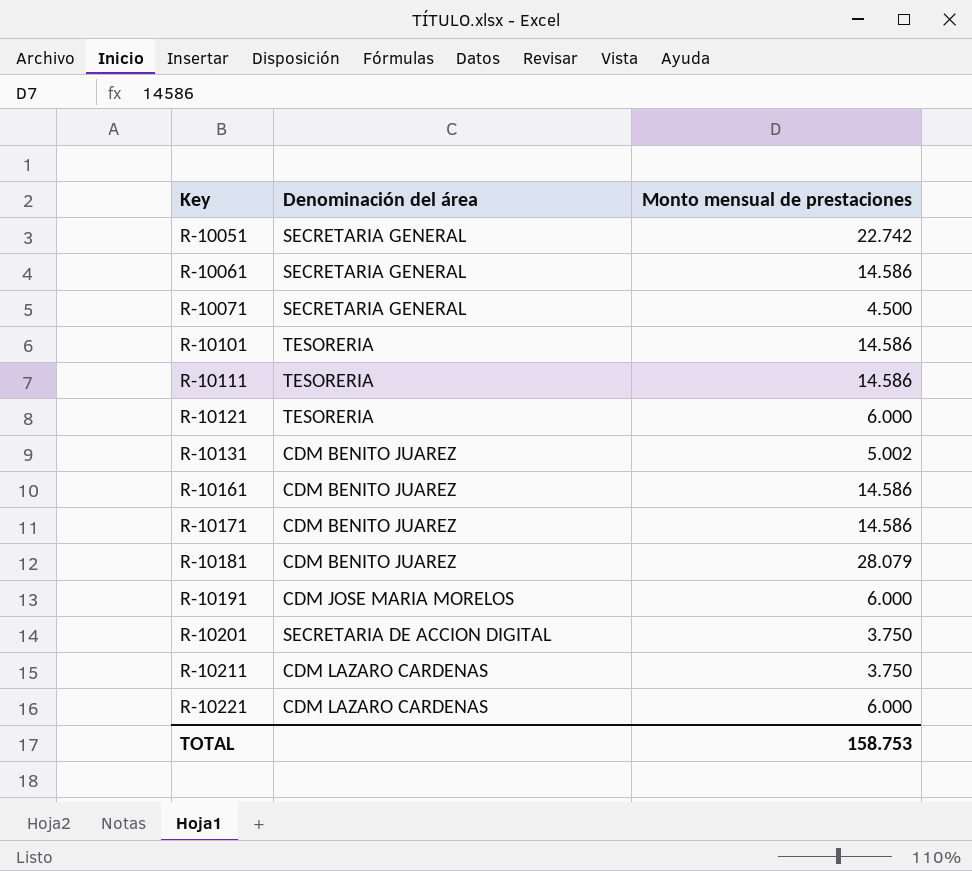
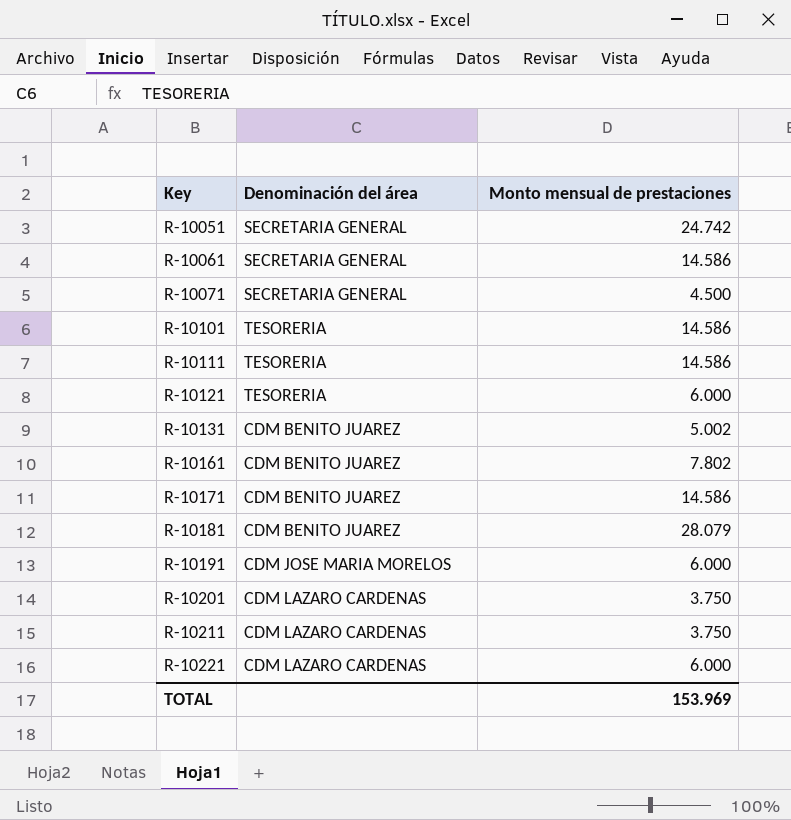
R-10051 | Monto mensual de prestaciones: 22.742 -> 24.742
R-10161 | Monto mensual de prestaciones: 14.586 -> 7.802
R-10201 | Denominación del área: SECRETARIA DE ACCION DIGITAL -> CDM LAZARO CARDENAS
TOTAL | Monto mensual de prestaciones: 158.753 -> 153.969

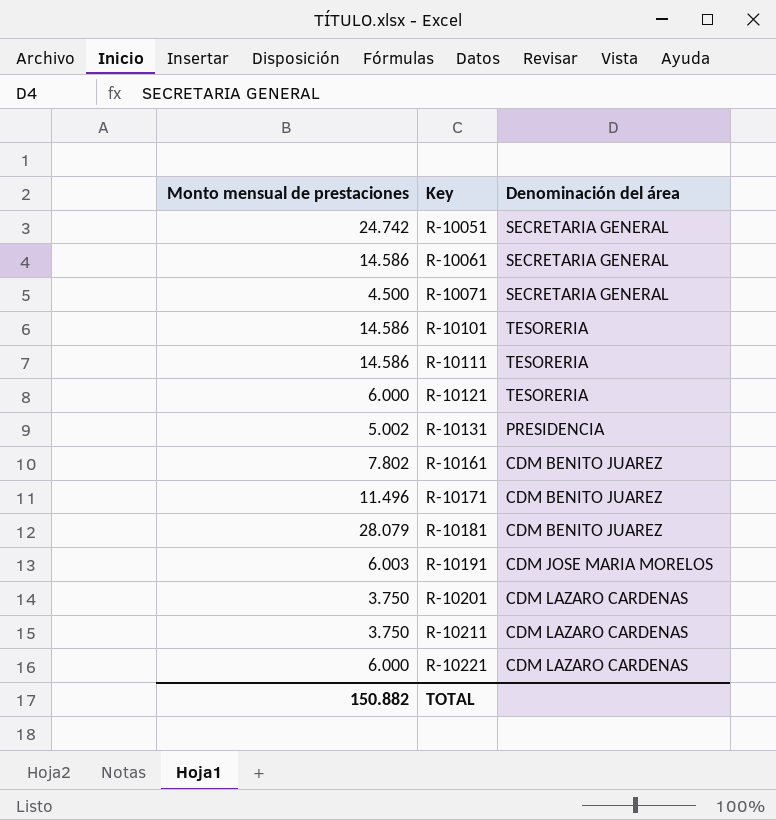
column Monto mensual de prestaciones | position: 3 -> 1
R-10131 | Denominación del área: CDM BENITO JUAREZ -> PRESIDENCIA
R-10171 | Monto mensual de prestaciones: 14.586 -> 11.496
R-10191 | Monto mensual de prestaciones: 6.000 -> 6.003
TOTAL | Monto mensual de prestaciones: 153.969 -> 150.882

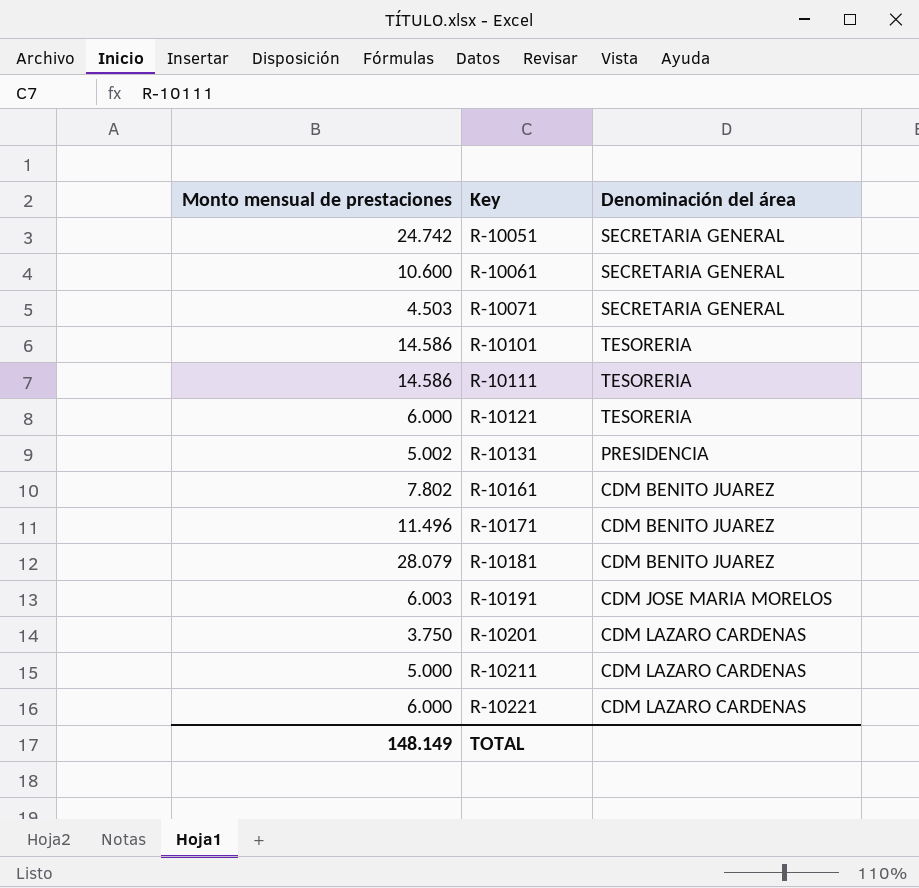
R-10061 | Monto mensual de prestaciones: 14.586 -> 10.600
R-10071 | Monto mensual de prestaciones: 4.500 -> 4.503
R-10211 | Monto mensual de prestaciones: 3.750 -> 5.000
TOTAL | Monto mensual de prestaciones: 150.882 -> 148.149

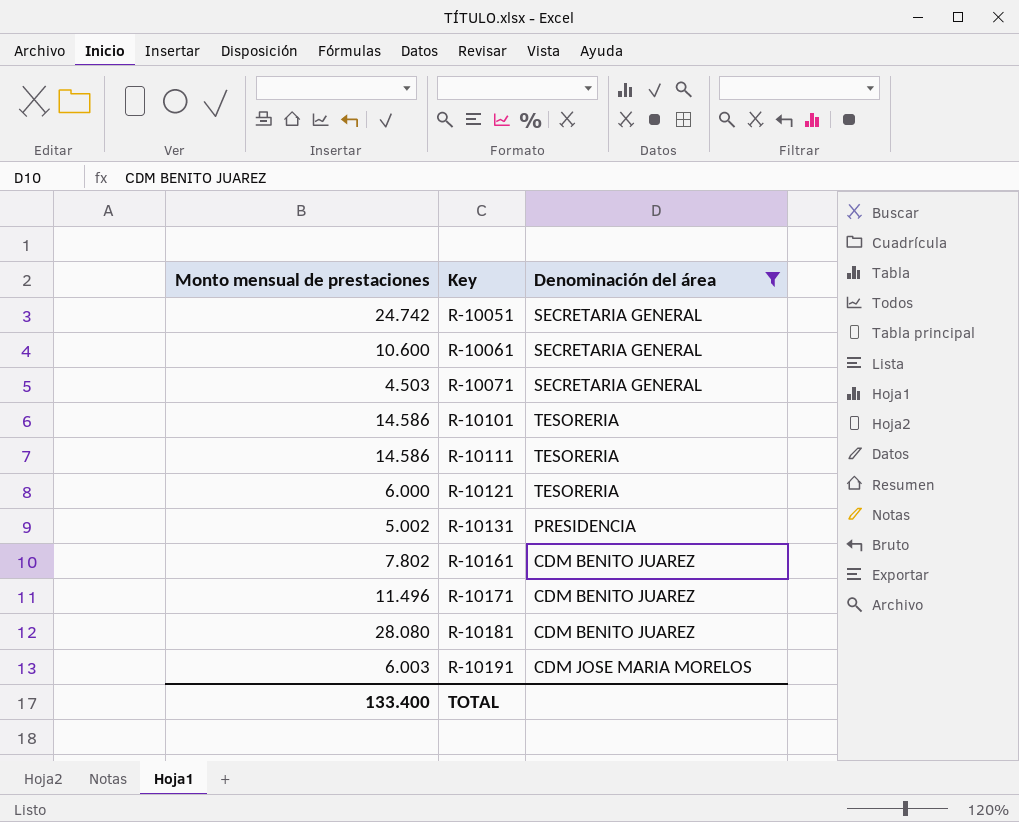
filter: none -> Denominación del área != CDM LAZARO CARDENAS
R-10181 | Monto mensual de prestaciones: 28.079 -> 28.080
TOTAL | Monto mensual de prestaciones: 148.149 -> 133.400

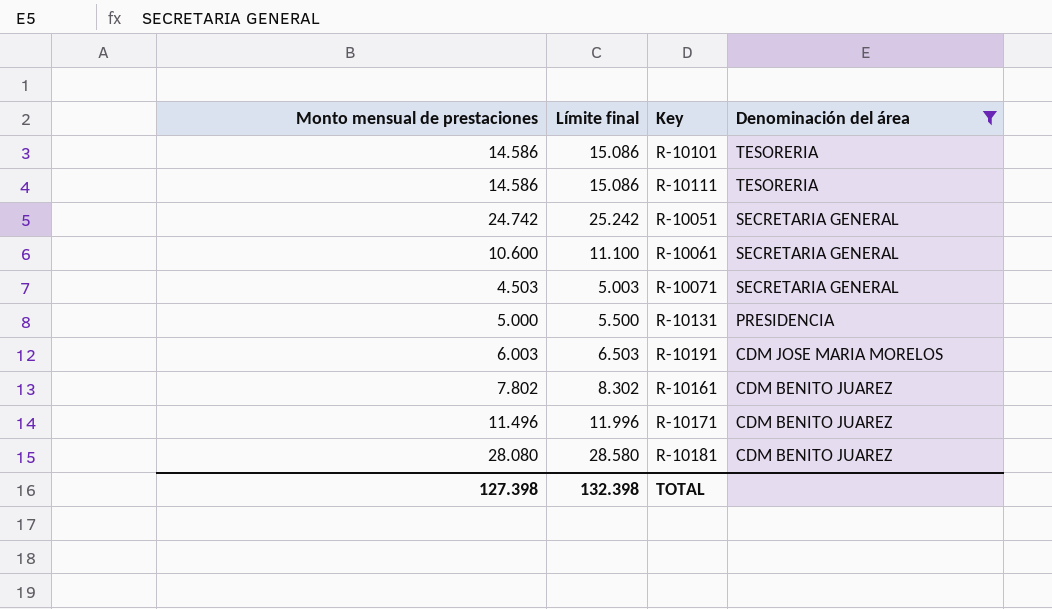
row order: Key ascending -> Denominación del área descending
column Límite final | formula: none -> [Monto mensual de prestaciones] + 500
row R-10121: 6.000 | TESORERIA -> none
R-10131 | Monto mensual de prestaciones: 5.002 -> 5.000
TOTAL | Monto mensual de prestaciones: 133.400 -> 127.398

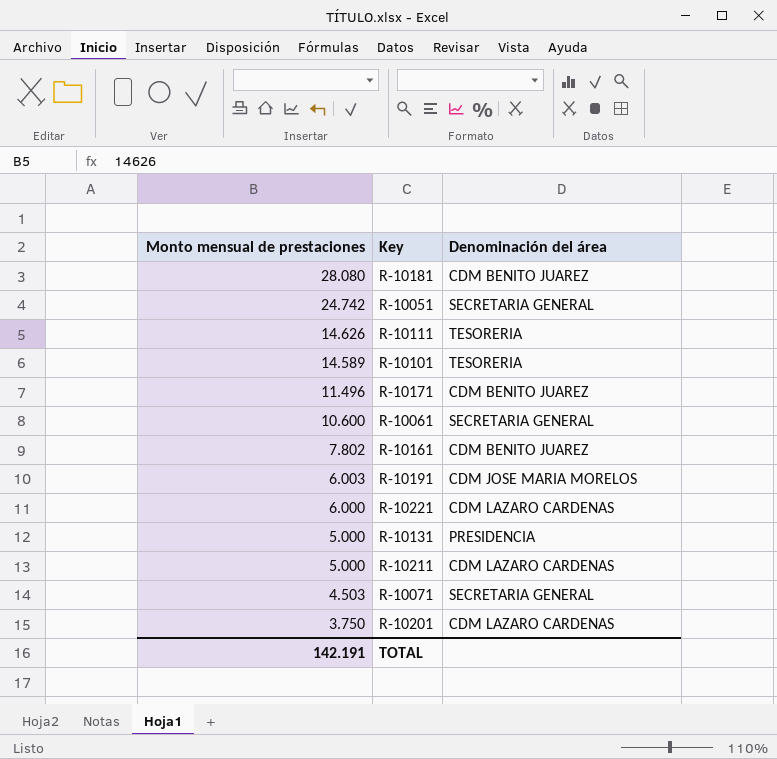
filter: Denominación del área != CDM LAZARO CARDENAS -> none
row order: Denominación del área descending -> Monto mensual de prestaciones descending
column Límite final | formula: [Monto mensual de prestaciones] + 500 -> none
R-10111 | Monto mensual de prestaciones: 14.586 -> 14.626
R-10101 | Monto mensual de prestaciones: 14.586 -> 14.589
TOTAL | Monto mensual de prestaciones: 127.398 -> 142.191

